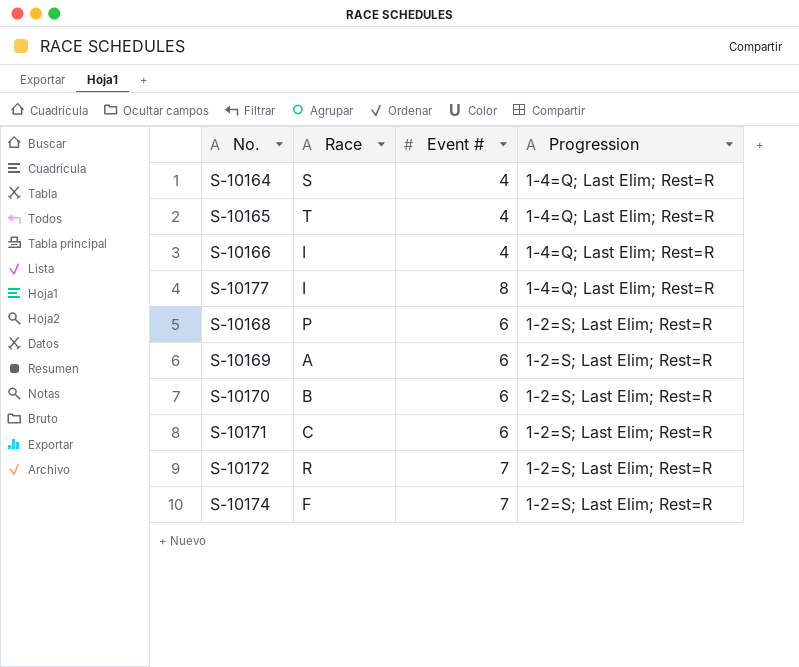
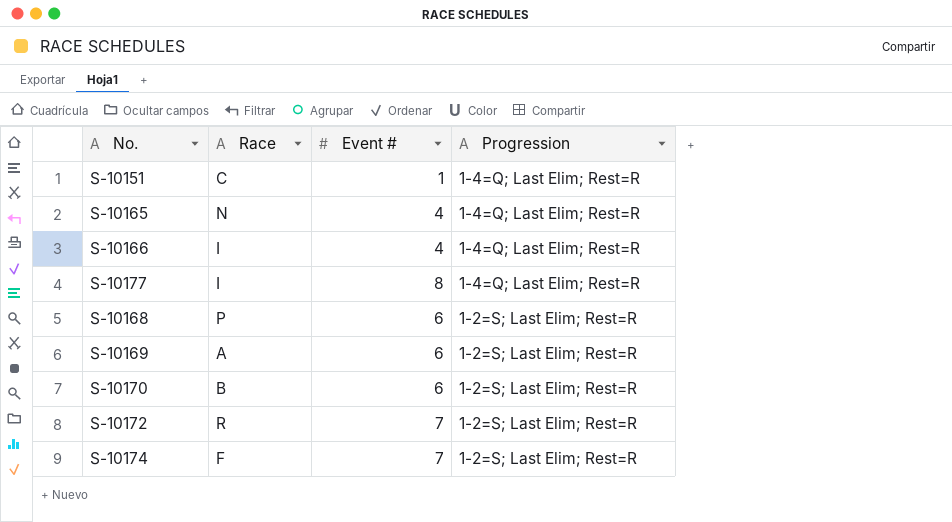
row S-10164: S | 4 | 1-4=Q; Last Elim; Rest=R -> none
row S-10171: C | 6 | 1-2=S; Last Elim; Rest=R -> none
row S-10151: none -> C | 1 | 1-4=Q; Last Elim; Rest=R
S-10165 | Race: T -> N

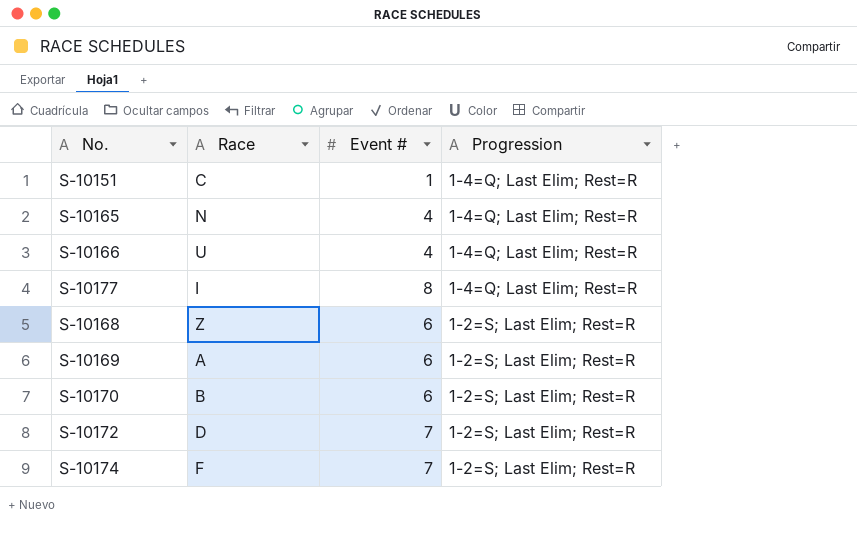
S-10166 | Race: I -> U
S-10168 | Race: P -> Z
S-10172 | Race: R -> D

